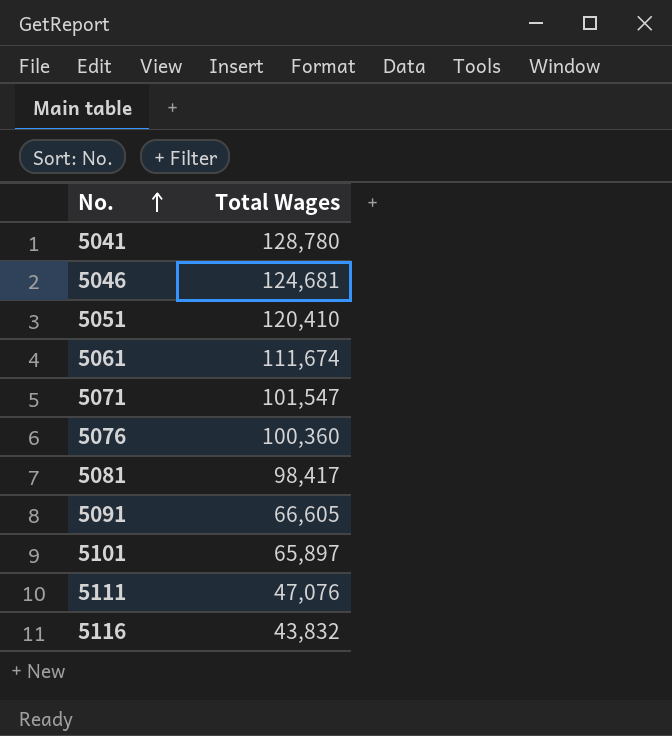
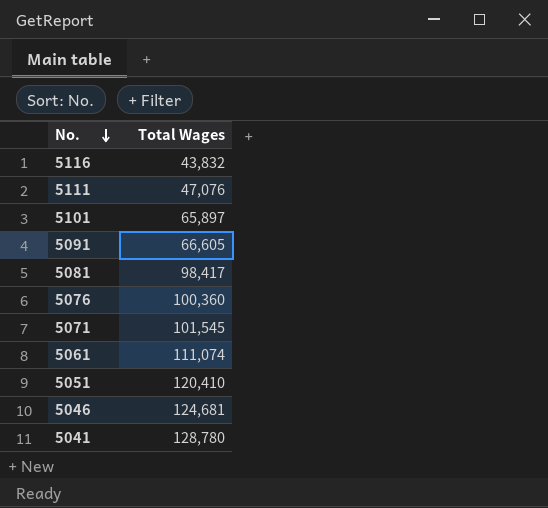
row order: No. ascending -> No. descending
5071 | Total Wages: 101,547 -> 101,545
5061 | Total Wages: 111,674 -> 111,074

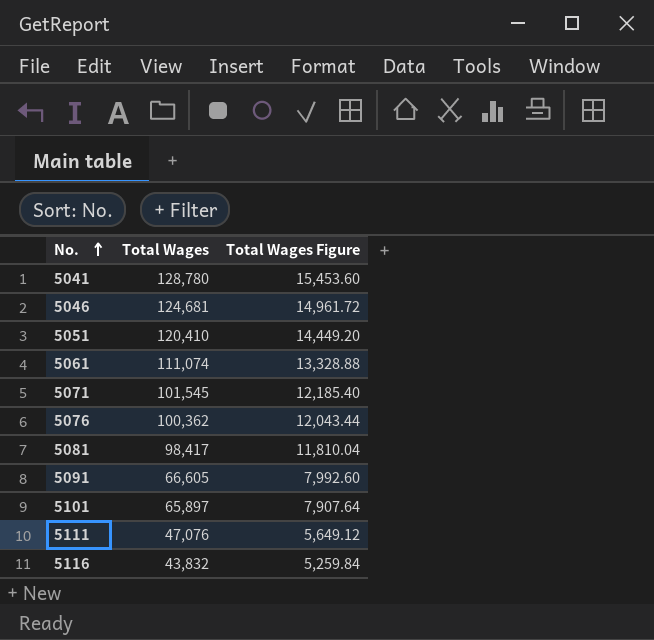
row order: No. descending -> No. ascending
column Total Wages Figure | formula: none -> [Total Wages] * 0.12
5076 | Total Wages: 100,360 -> 100,362

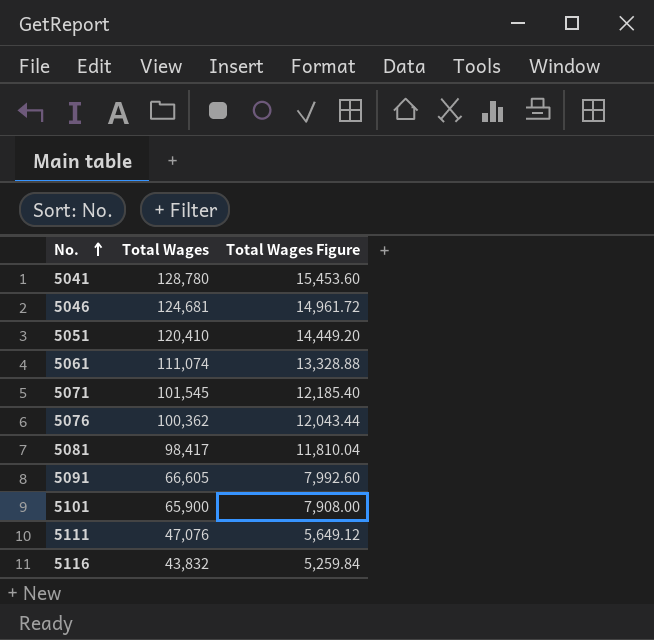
5101 | Total Wages: 65,897 -> 65,900
5101 | Total Wages Figure: 7,907.64 -> 7,908.00

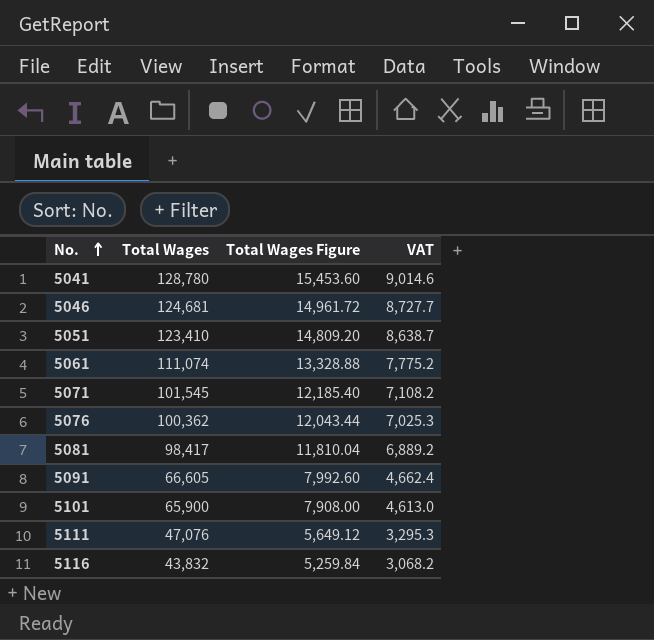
column VAT | formula: none -> [Total Wages] * 0.07
5051 | Total Wages: 120,410 -> 123,410
5051 | Total Wages Figure: 14,449.20 -> 14,809.20

